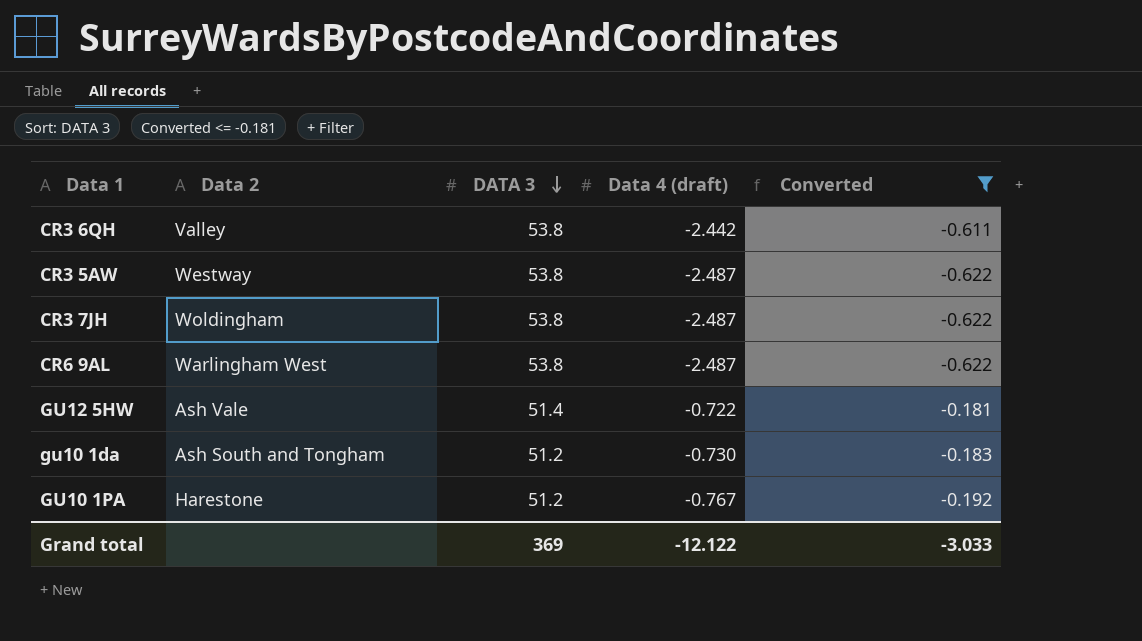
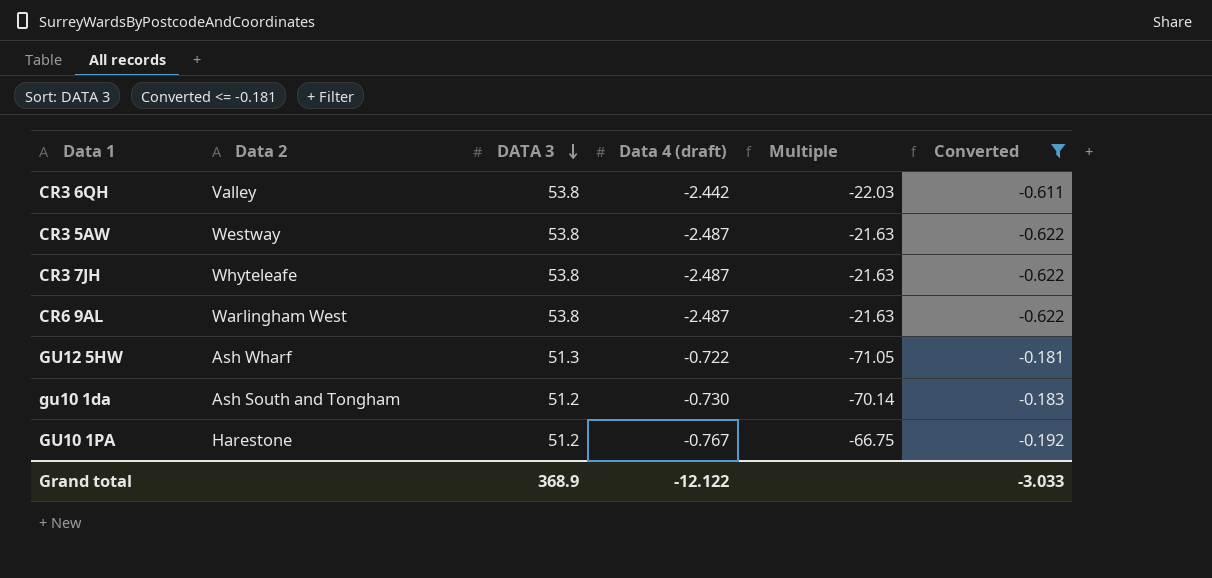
column Multiple | formula: none -> [DATA 3] / [Data 4 (draft)]
CR3 7JH | Data 2: Woldingham -> Whyteleafe
GU12 5HW | Data 2: Ash Vale -> Ash Wharf
GU12 5HW | DATA 3: 51.4 -> 51.3
Grand total | DATA 3: 369 -> 368.9

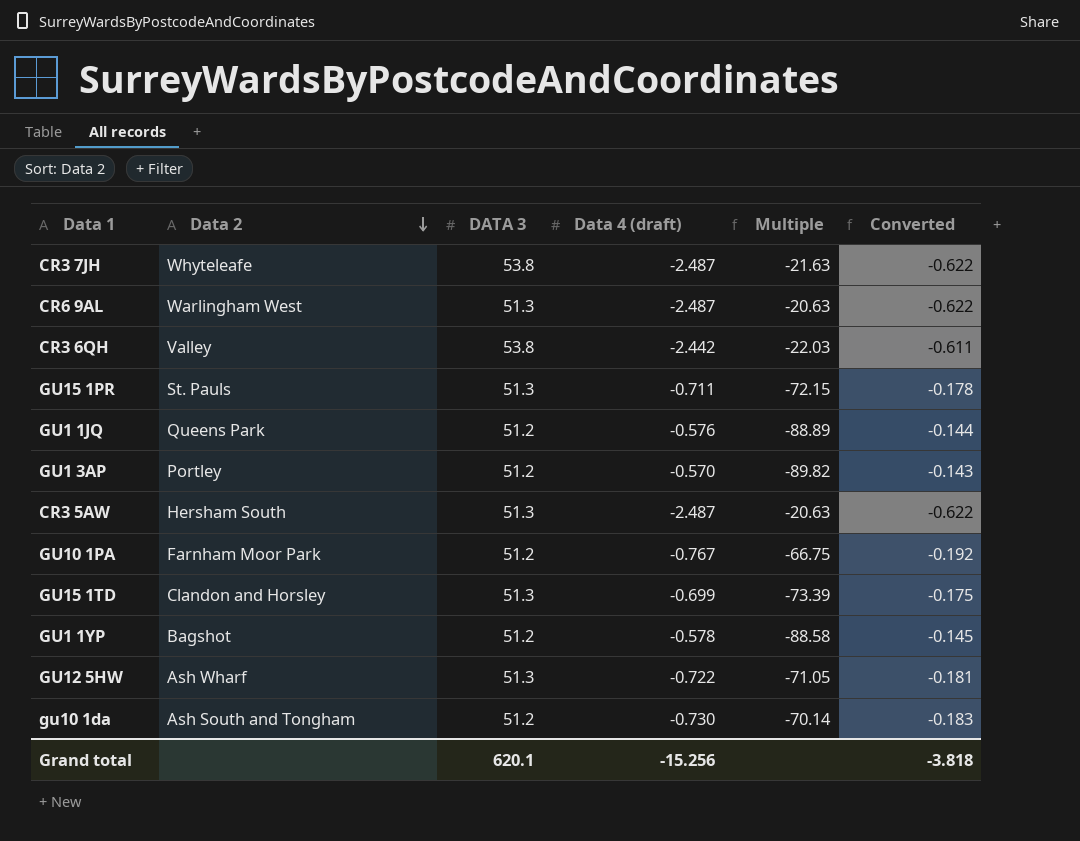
filter: Converted <= -0.181 -> none
row order: DATA 3 descending -> Data 2 descending
CR6 9AL | DATA 3: 53.8 -> 51.3
CR6 9AL | Multiple: -21.63 -> -20.63
CR3 5AW | Data 2: Westway -> Hersham South
CR3 5AW | DATA 3: 53.8 -> 51.3
CR3 5AW | Multiple: -21.63 -> -20.63
GU10 1PA | Data 2: Harestone -> Farnham Moor Park
Grand total | DATA 3: 368.9 -> 620.1
Grand total | Data 4 (draft): -12.122 -> -15.256
Grand total | Converted: -3.033 -> -3.818

